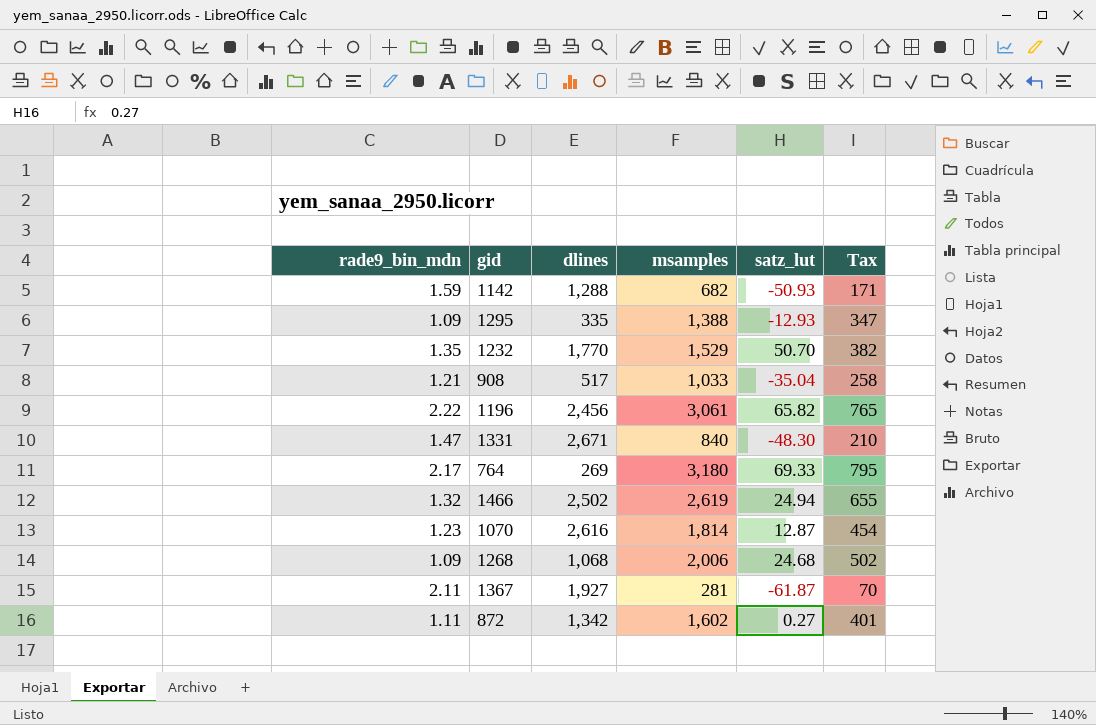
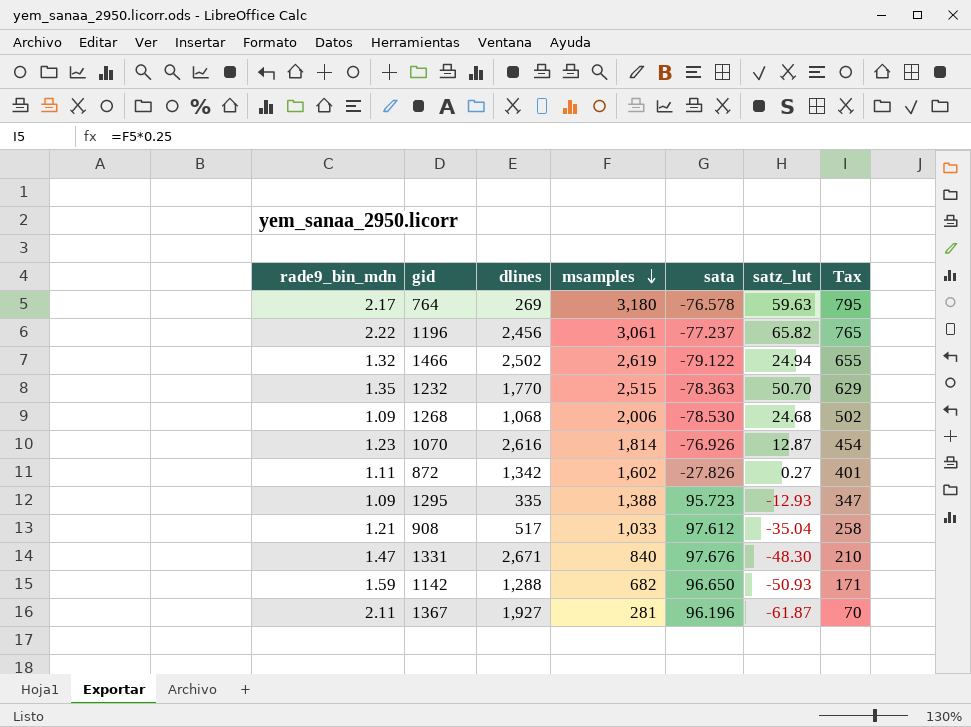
row order: none -> msamples descending
column sata | position: none -> 5
764 | satz_lut: 69.33 -> 59.63
1232 | msamples: 1,529 -> 2,515
1232 | Tax: 382 -> 629

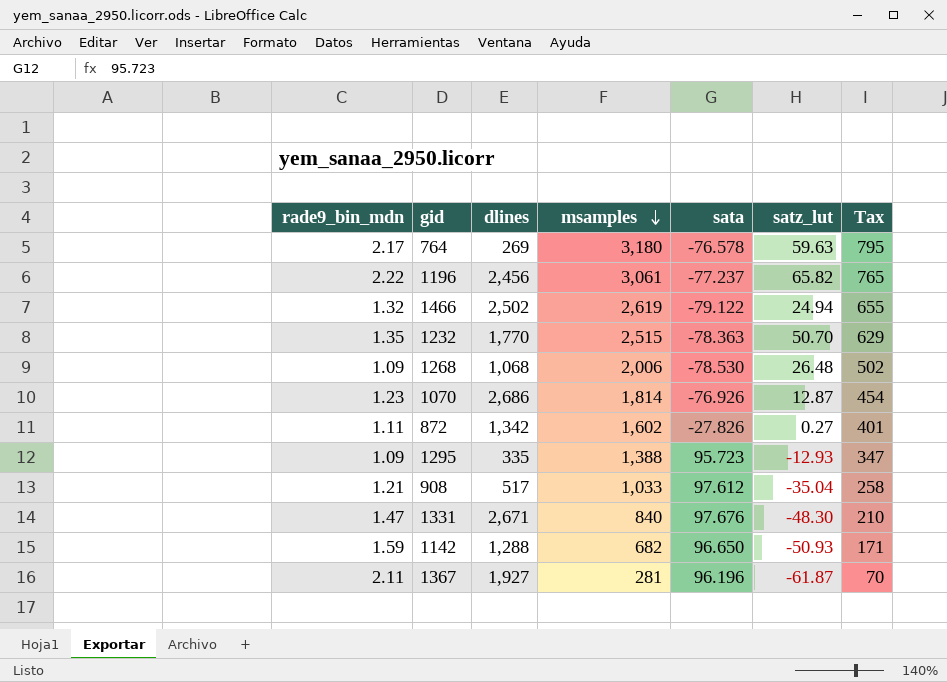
1268 | satz_lut: 24.68 -> 26.48
1070 | dlines: 2,616 -> 2,686

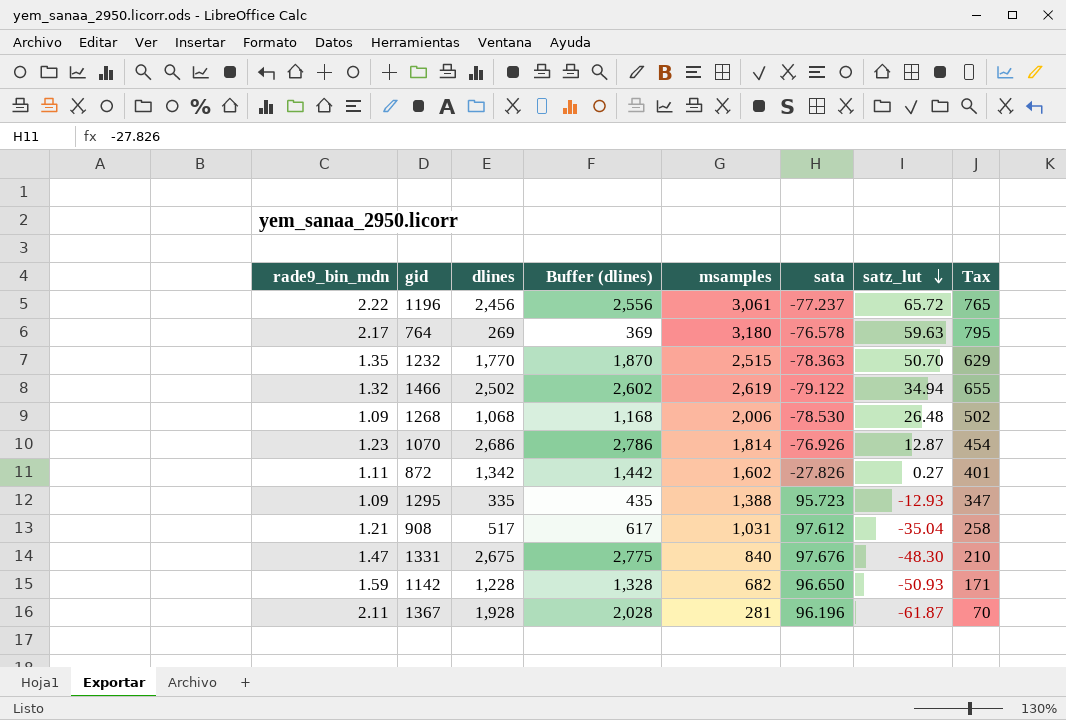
row order: msamples descending -> satz_lut descending
column Buffer (dlines) | formula: none -> [dlines] + 100
1196 | satz_lut: 65.82 -> 65.72
1466 | satz_lut: 24.94 -> 34.94
908 | msamples: 1,033 -> 1,031
1331 | dlines: 2,671 -> 2,675
1142 | dlines: 1,288 -> 1,228
1367 | dlines: 1,927 -> 1,928

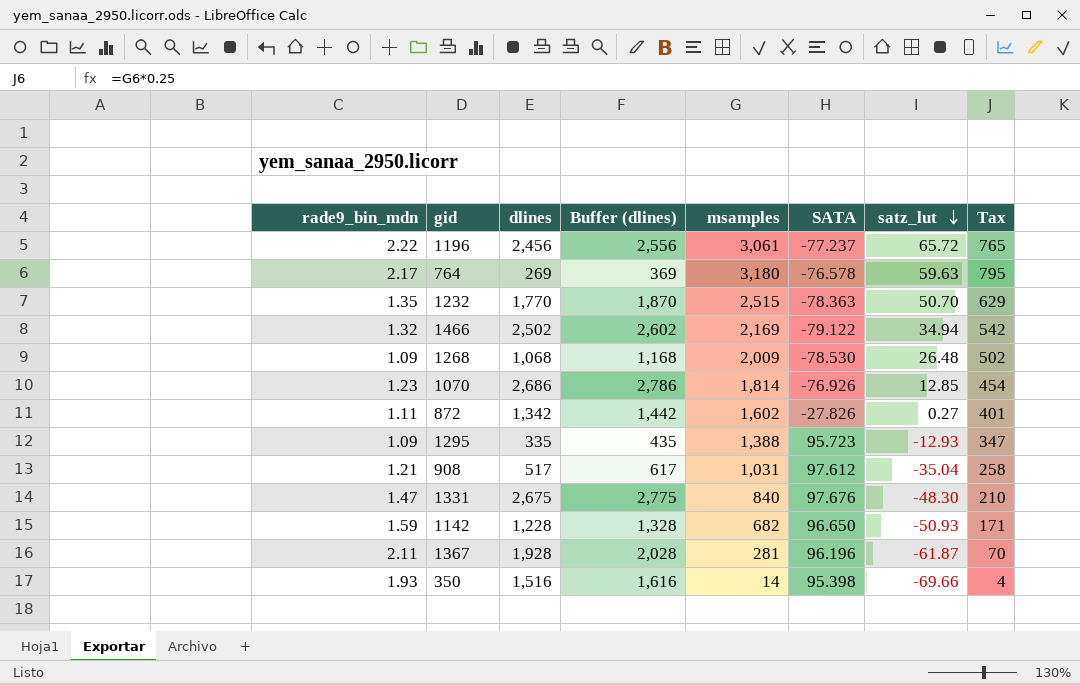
column name: sata -> SATA
1466 | msamples: 2,619 -> 2,169
1466 | Tax: 655 -> 542
1268 | msamples: 2,006 -> 2,009
1070 | satz_lut: 12.87 -> 12.85
row 350: none -> 1.93 | 1,516 | 1,616 | 14 | 95.398 | -69.66 | 4

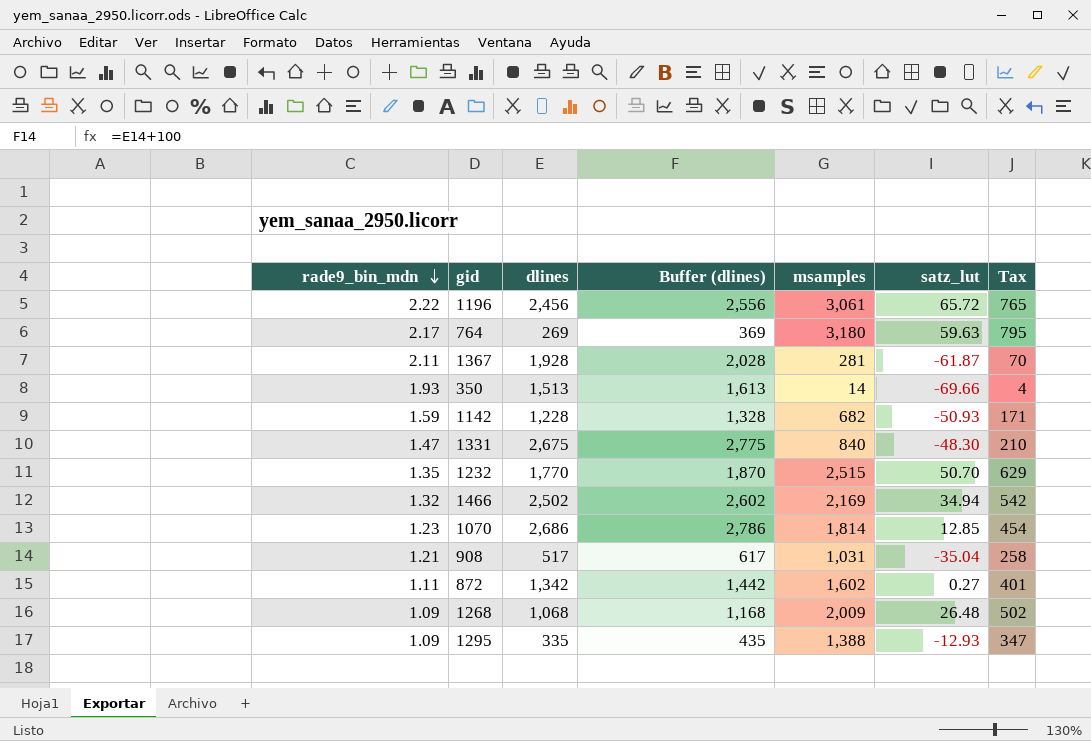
row order: satz_lut descending -> rade9_bin_mdn descending
column SATA | position: 6 -> none
350 | dlines: 1,516 -> 1,513
350 | Buffer (dlines): 1,616 -> 1,613

